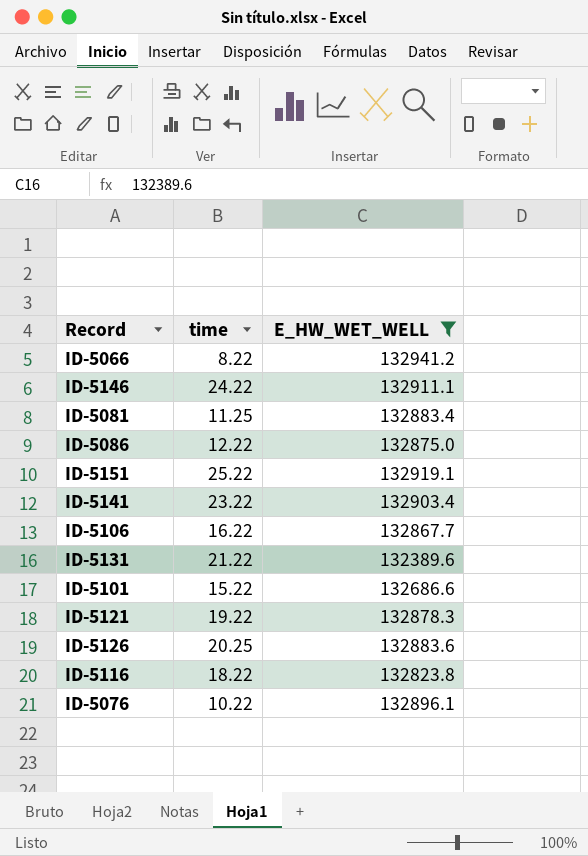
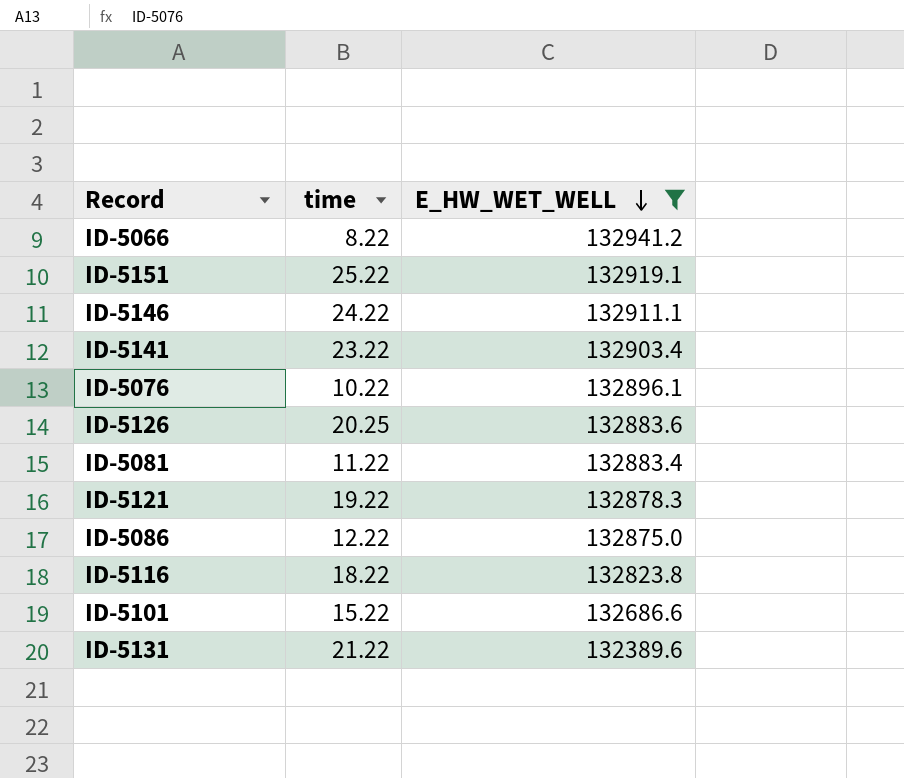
row order: none -> E_HW_WET_WELL descending
row ID-5106: 16.22 | 132867.7 -> none
ID-5081 | time: 11.25 -> 11.22

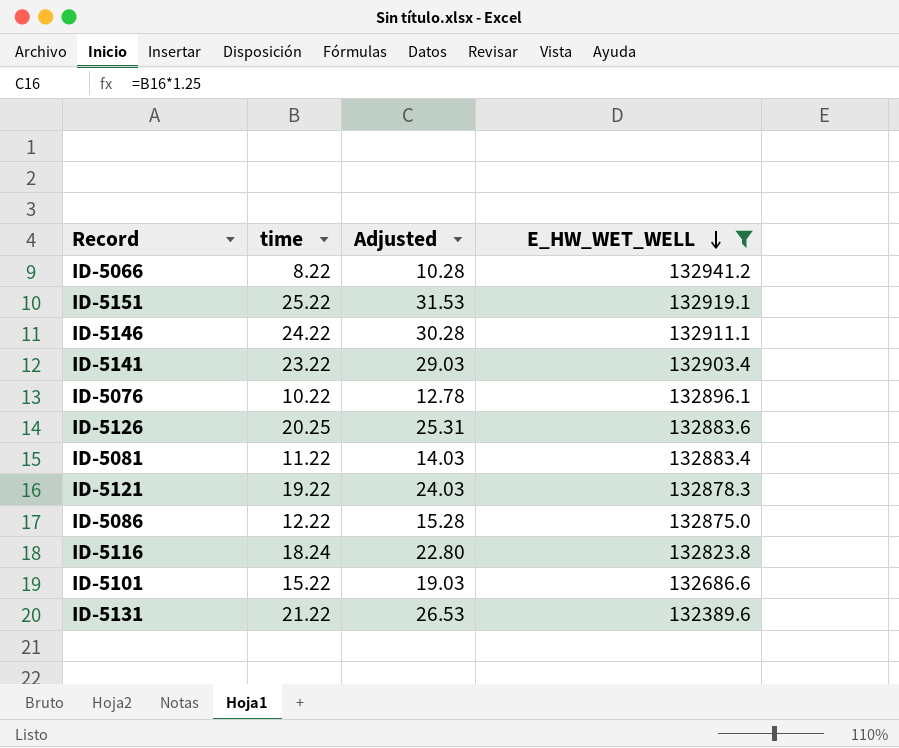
column Adjusted | formula: none -> [time] * 1.25
ID-5116 | time: 18.22 -> 18.24

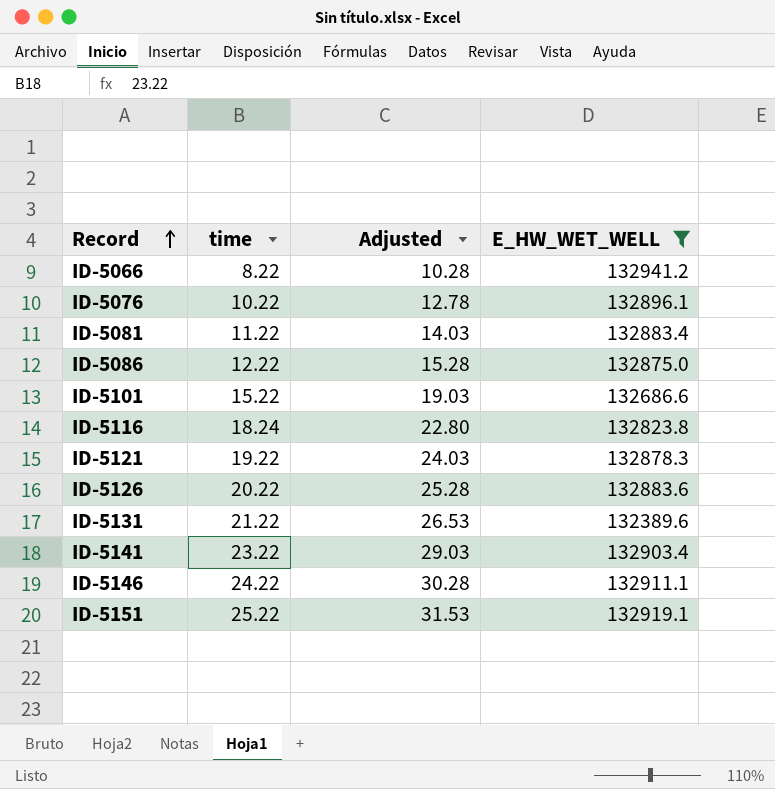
row order: E_HW_WET_WELL descending -> Record ascending
ID-5126 | time: 20.25 -> 20.22
ID-5126 | Adjusted: 25.31 -> 25.28

